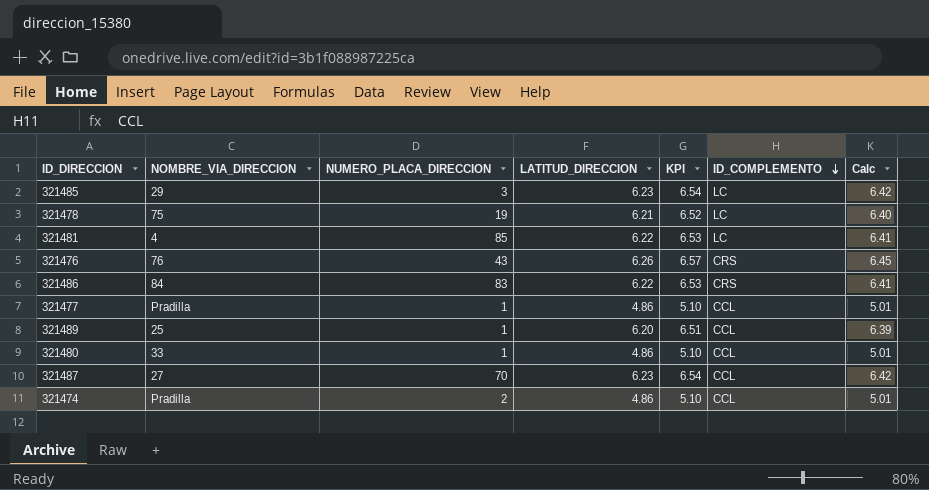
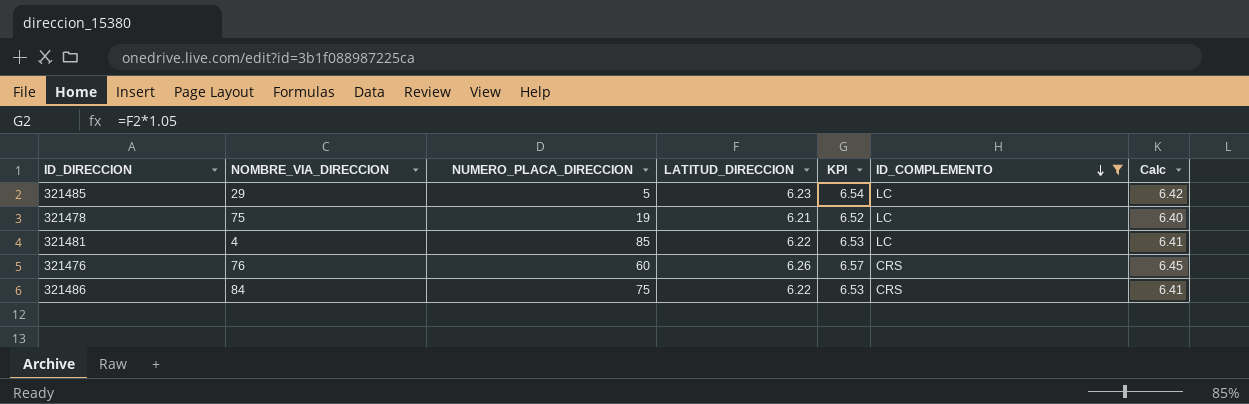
filter: none -> ID_COMPLEMENTO != CCL
321485 | NUMERO_PLACA_DIRECCION: 3 -> 5
321476 | NUMERO_PLACA_DIRECCION: 43 -> 60
321486 | NUMERO_PLACA_DIRECCION: 83 -> 75

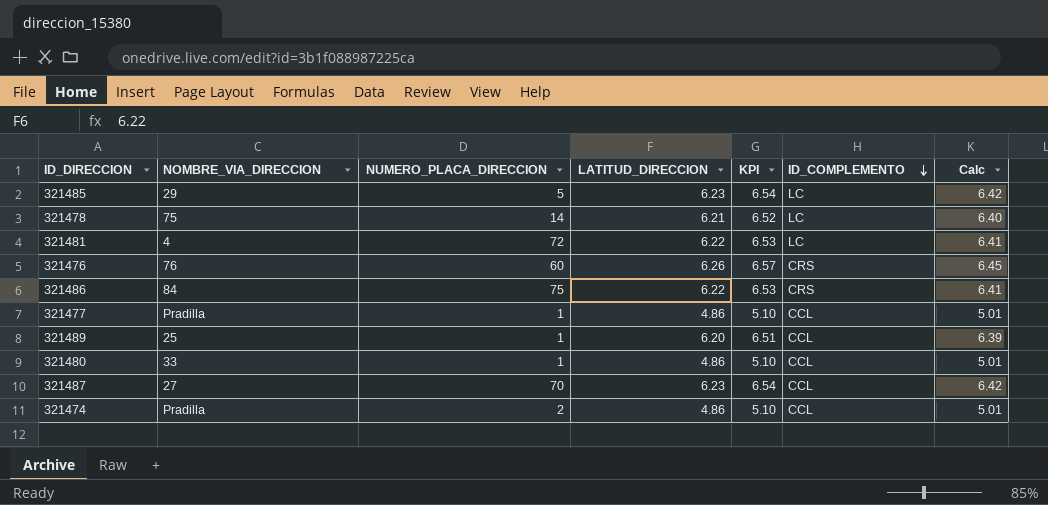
filter: ID_COMPLEMENTO != CCL -> none
321478 | NUMERO_PLACA_DIRECCION: 19 -> 14
321481 | NUMERO_PLACA_DIRECCION: 85 -> 72

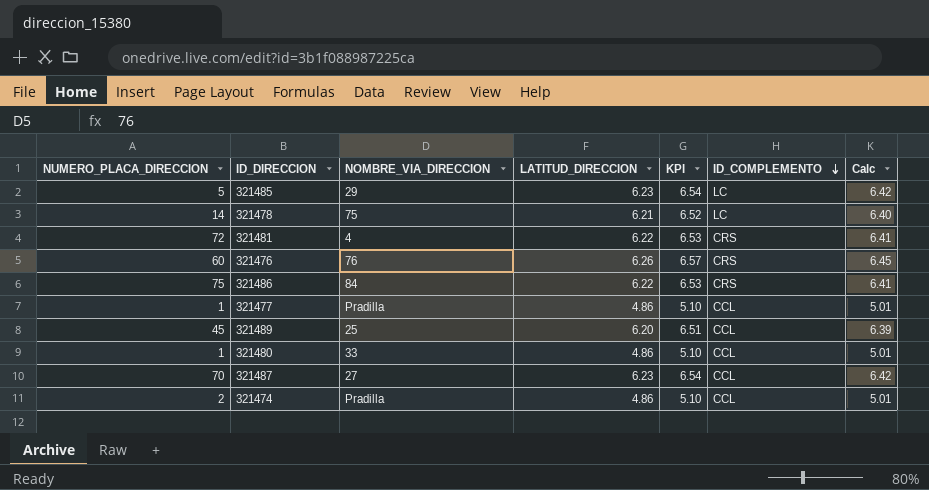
column NUMERO_PLACA_DIRECCION | position: 3 -> 1
321481 | ID_COMPLEMENTO: LC -> CRS
321489 | NUMERO_PLACA_DIRECCION: 1 -> 45

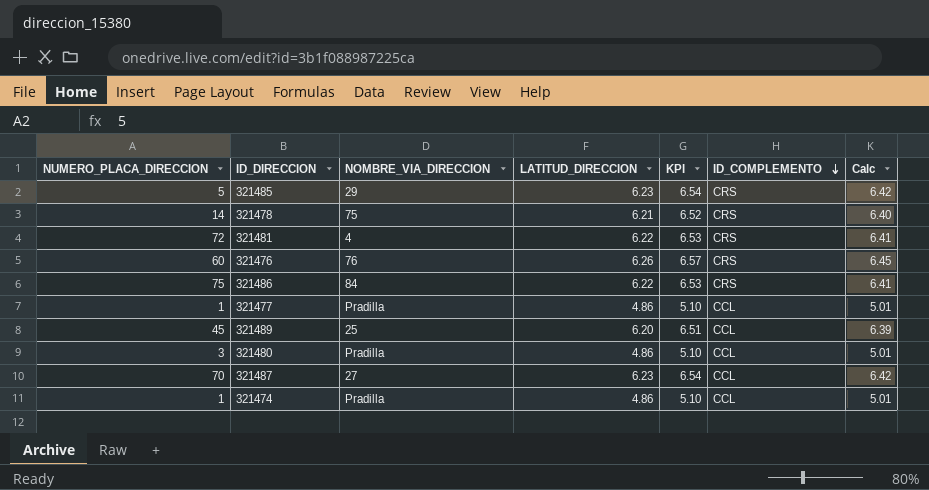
321485 | ID_COMPLEMENTO: LC -> CRS
321478 | ID_COMPLEMENTO: LC -> CRS
321480 | NUMERO_PLACA_DIRECCION: 1 -> 3
321480 | NOMBRE_VIA_DIRECCION: 33 -> Pradilla
321474 | NUMERO_PLACA_DIRECCION: 2 -> 1

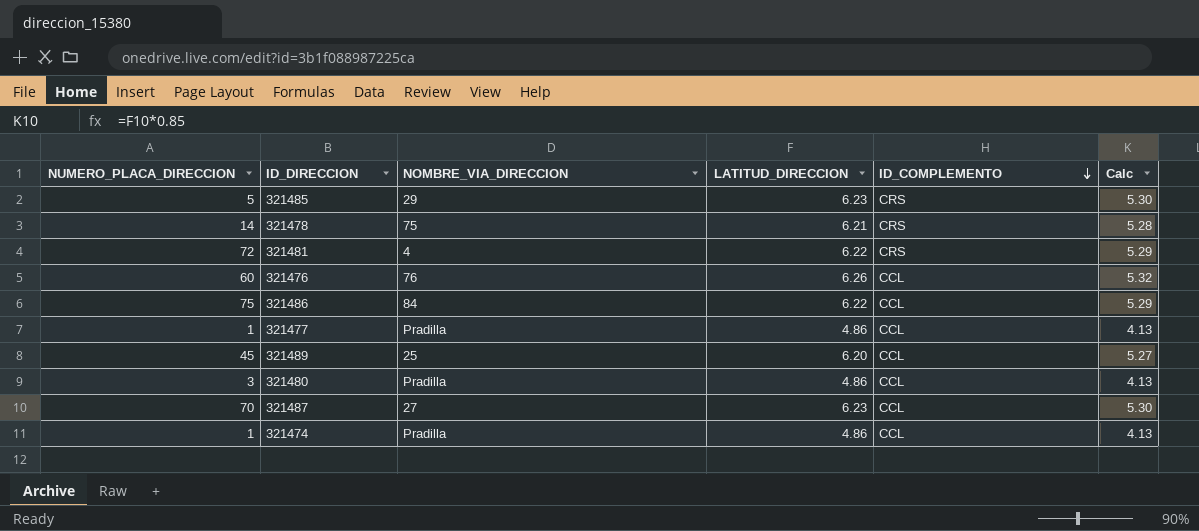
column KPI | formula: [LATITUD_DIRECCION] * 1.05 -> none
column Calc | formula: [LATITUD_DIRECCION] * 1.03 -> [LATITUD_DIRECCION] * 0.85
321476 | ID_COMPLEMENTO: CRS -> CCL
321486 | ID_COMPLEMENTO: CRS -> CCL

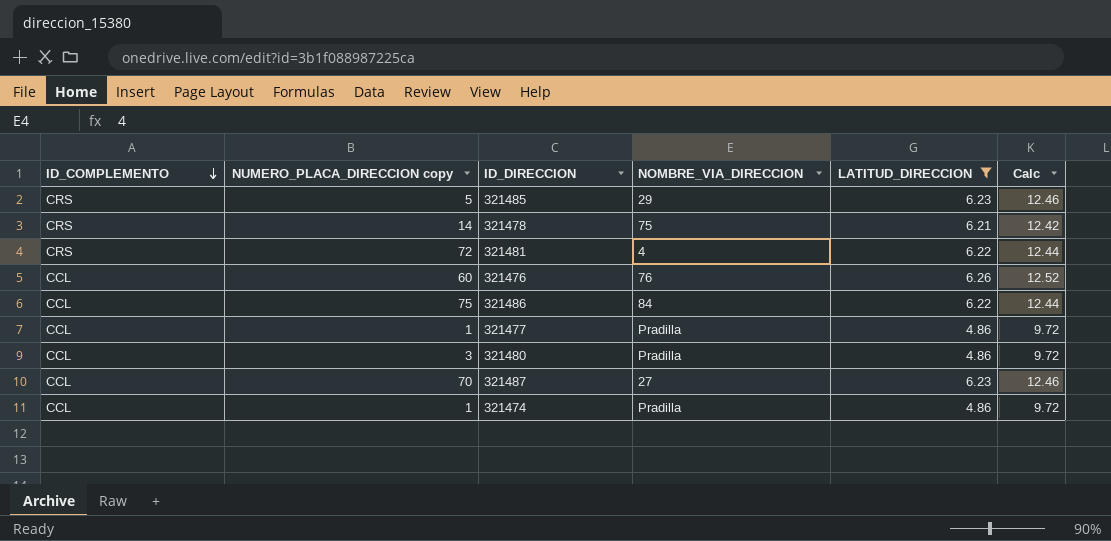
filter: none -> LATITUD_DIRECCION != 6.20
column ID_COMPLEMENTO | position: 5 -> 1
column name: NUMERO_PLACA_DIRECCION -> NUMERO_PLACA_DIRECCION copy
column Calc | formula: [LATITUD_DIRECCION] * 0.85 -> [LATITUD_DIRECCION] * 2

